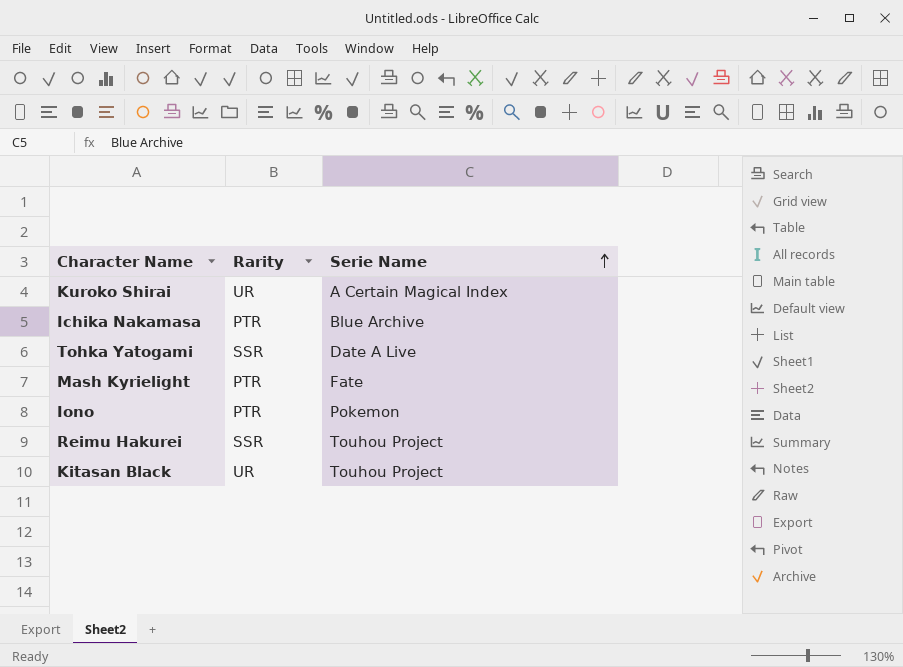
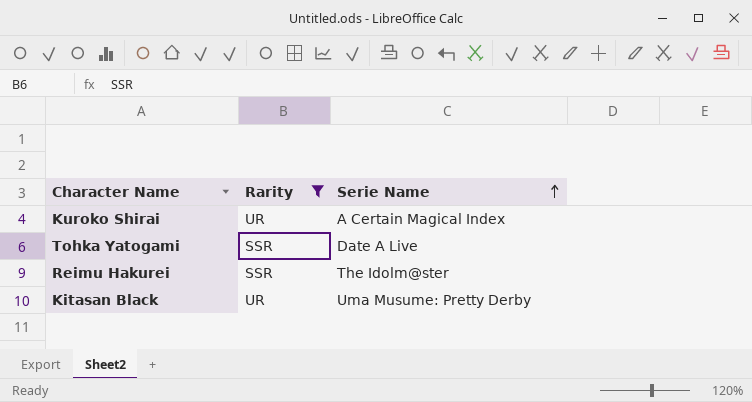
filter: none -> Rarity != PTR
Reimu Hakurei | Serie Name: Touhou Project -> The Idolm@ster
Kitasan Black | Serie Name: Touhou Project -> Uma Musume: Pretty Derby

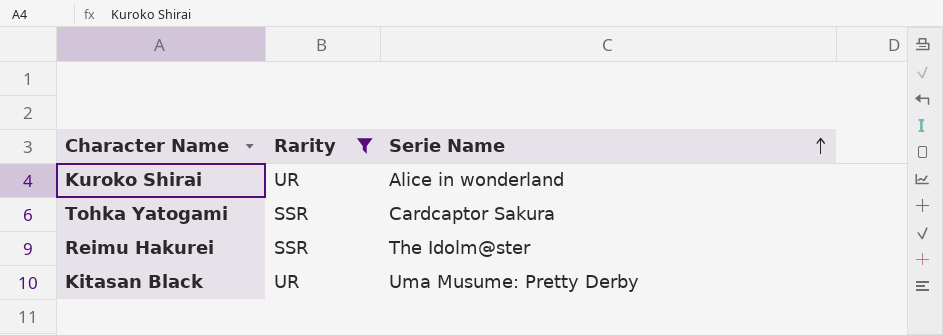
Kuroko Shirai | Serie Name: A Certain Magical Index -> Alice in wonderland
Tohka Yatogami | Serie Name: Date A Live -> Cardcaptor Sakura

